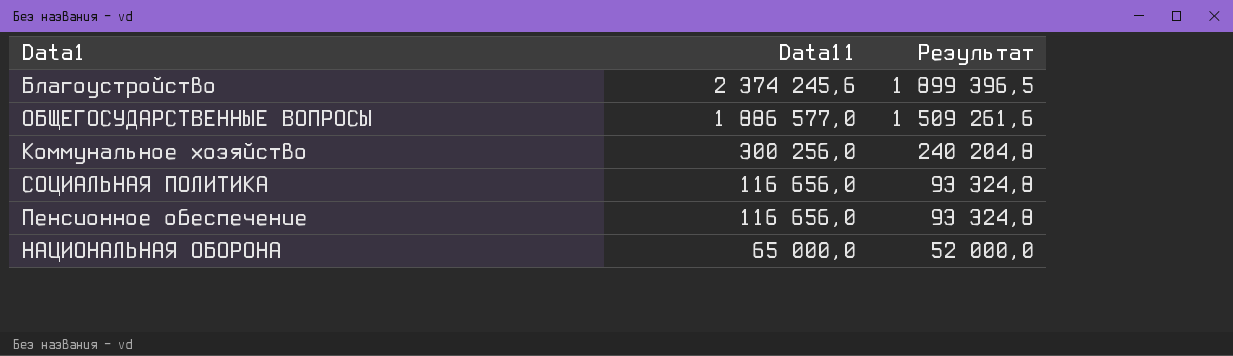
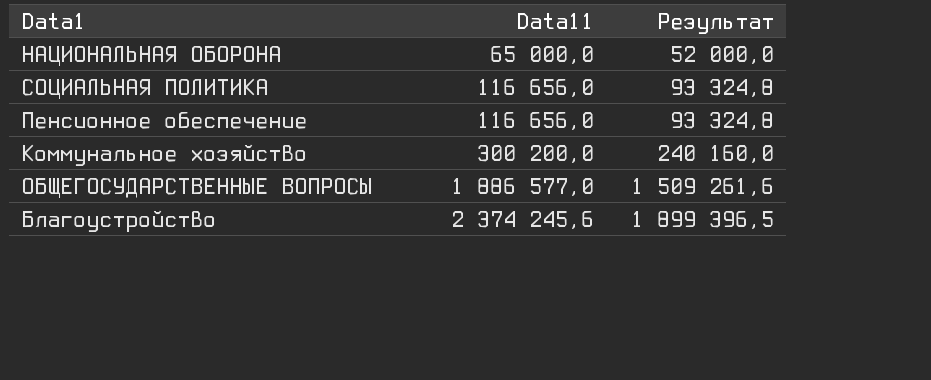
row order: Data11 descending -> Data11 ascending
Коммунальное хозяйство | Data11: 300 256,0 -> 300 200,0
Коммунальное хозяйство | Результат: 240 204,8 -> 240 160,0

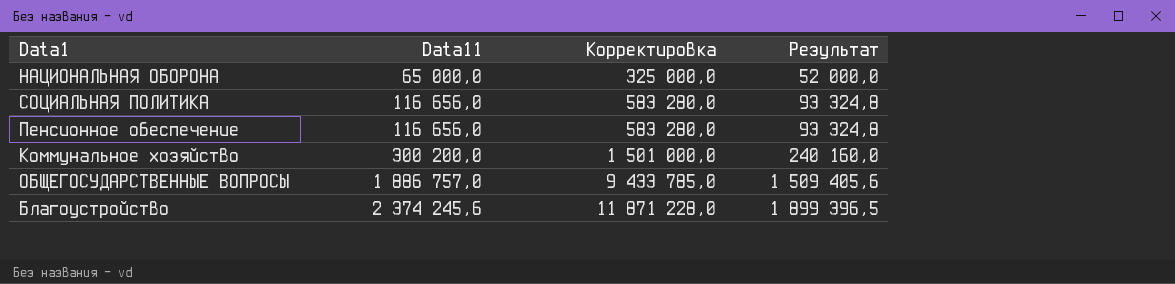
column Корректировка | formula: none -> [Data11] * 5
ОБЩЕГОСУДАРСТВЕННЫЕ ВОПРОСЫ | Data11: 1 886 577,0 -> 1 886 757,0
ОБЩЕГОСУДАРСТВЕННЫЕ ВОПРОСЫ | Результат: 1 509 261,6 -> 1 509 405,6

